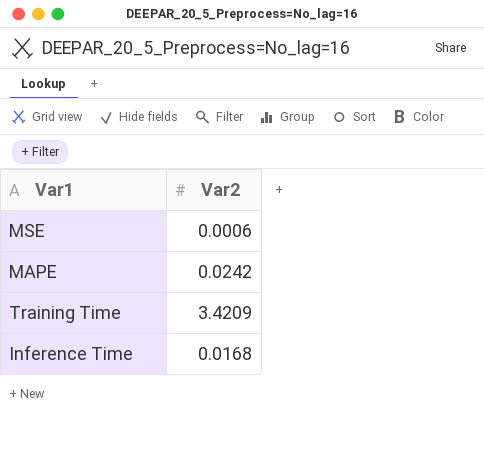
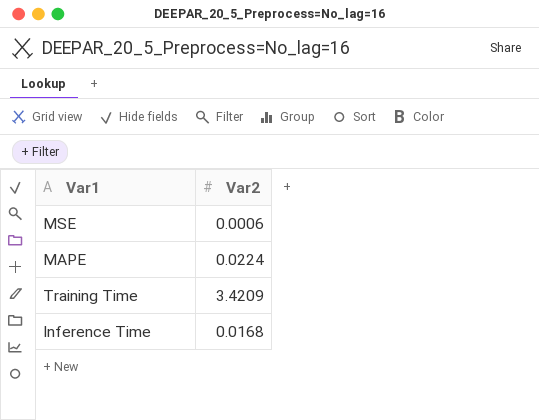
MAPE | Var2: 0.0242 -> 0.0224

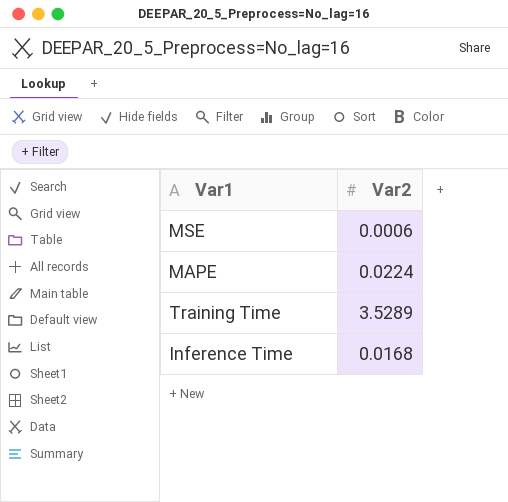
Training Time | Var2: 3.4209 -> 3.5289

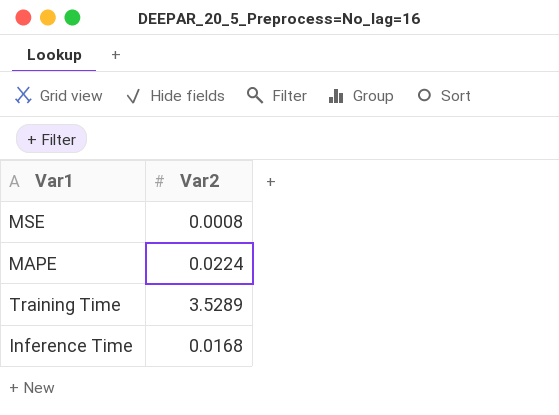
MSE | Var2: 0.0006 -> 0.0008

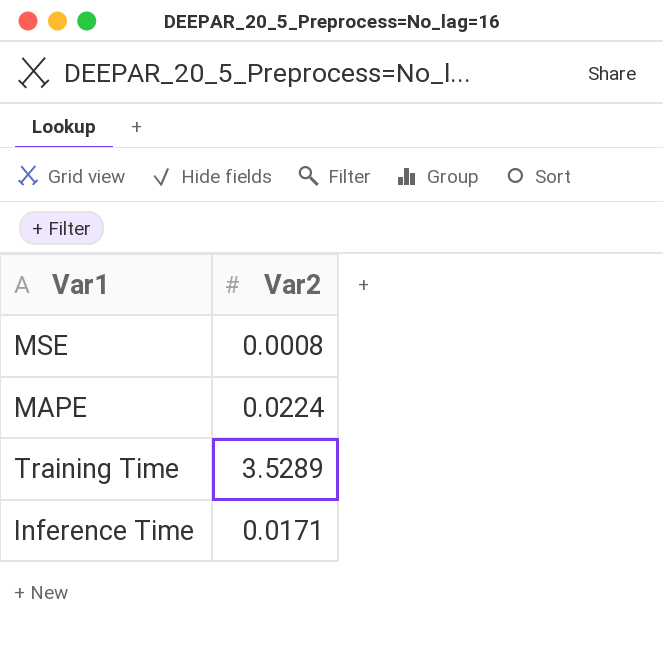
Inference Time | Var2: 0.0168 -> 0.0171

